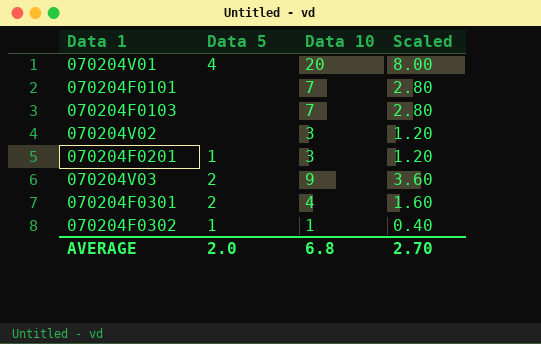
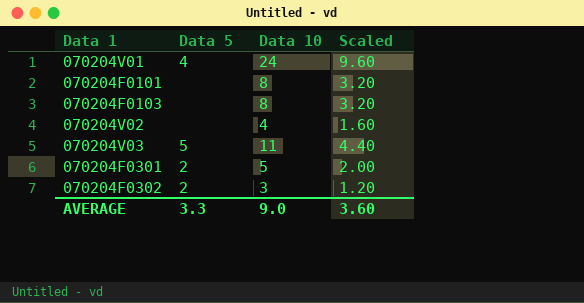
row 070204F0201: 1 | 3 | 1.20 -> none
070204V01 | Data 10: 20 -> 24
070204V01 | Scaled: 8.00 -> 9.60
070204F0101 | Data 10: 7 -> 8
070204F0101 | Scaled: 2.80 -> 3.20
070204F0103 | Data 10: 7 -> 8
070204F0103 | Scaled: 2.80 -> 3.20
070204V02 | Data 10: 3 -> 4
070204V02 | Scaled: 1.20 -> 1.60
070204V03 | Data 5: 2 -> 5
070204V03 | Data 10: 9 -> 11
070204V03 | Scaled: 3.60 -> 4.40
070204F0301 | Data 10: 4 -> 5
070204F0301 | Scaled: 1.60 -> 2.00
070204F0302 | Data 5: 1 -> 2
070204F0302 | Data 10: 1 -> 3
070204F0302 | Scaled: 0.40 -> 1.20
AVERAGE | Data 5: 2.0 -> 3.3
AVERAGE | Data 10: 6.8 -> 9.0
AVERAGE | Scaled: 2.70 -> 3.60

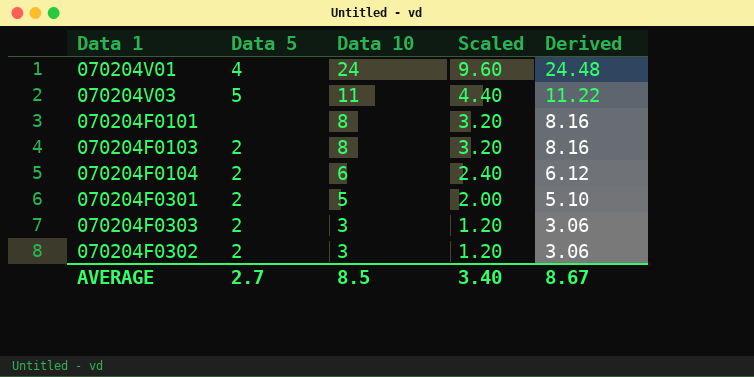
row order: none -> Data 10 descending
column Derived | formula: none -> [Data 10] * 1.02
row 070204V02: none | 4 | 1.60 -> none
070204F0103 | Data 5: none -> 2
row 070204F0104: none -> 2 | 6 | 2.40 | 6.12
row 070204F0303: none -> 2 | 3 | 1.20 | 3.06
AVERAGE | Data 5: 3.3 -> 2.7
AVERAGE | Data 10: 9.0 -> 8.5
AVERAGE | Scaled: 3.60 -> 3.40

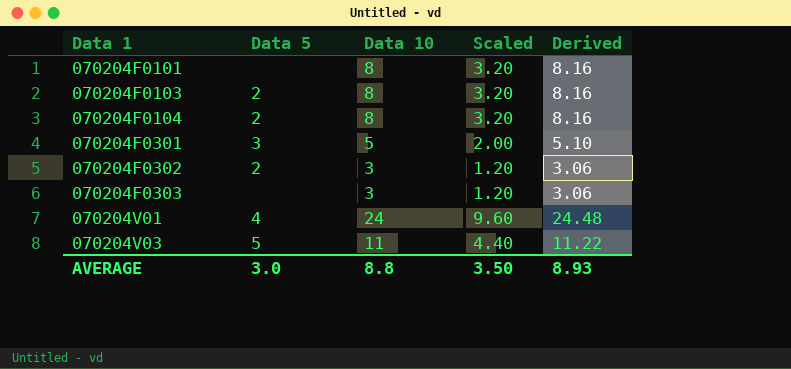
row order: Data 10 descending -> Data 1 ascending
070204F0104 | Data 10: 6 -> 8
070204F0104 | Scaled: 2.40 -> 3.20
070204F0104 | Derived: 6.12 -> 8.16
070204F0301 | Data 5: 2 -> 3
070204F0303 | Data 5: 2 -> none
AVERAGE | Data 5: 2.7 -> 3.0
AVERAGE | Data 10: 8.5 -> 8.8
AVERAGE | Scaled: 3.40 -> 3.50
AVERAGE | Derived: 8.67 -> 8.93

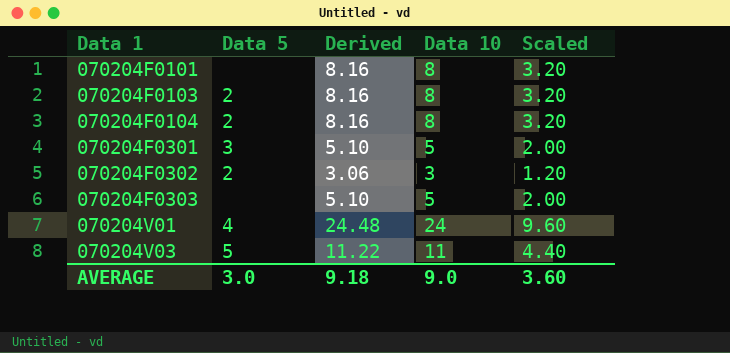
column Derived | position: 5 -> 3
070204F0303 | Derived: 3.06 -> 5.10
070204F0303 | Data 10: 3 -> 5
070204F0303 | Scaled: 1.20 -> 2.00
AVERAGE | Derived: 8.93 -> 9.18
AVERAGE | Data 10: 8.8 -> 9.0
AVERAGE | Scaled: 3.50 -> 3.60

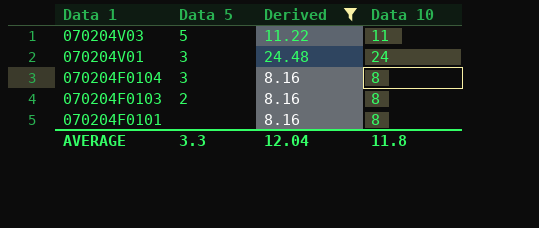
filter: none -> Derived >= 8.16
row order: Data 1 ascending -> Data 1 descending
column Scaled | formula: [Data 10] * 0.4 -> none
070204V01 | Data 5: 4 -> 3
070204F0104 | Data 5: 2 -> 3
AVERAGE | Data 5: 3.0 -> 3.3
AVERAGE | Derived: 9.18 -> 12.04
AVERAGE | Data 10: 9.0 -> 11.8

